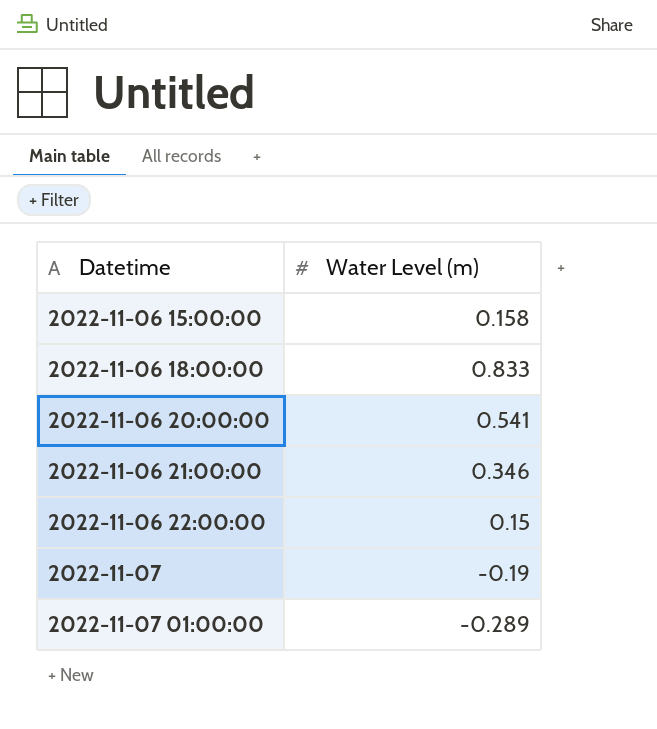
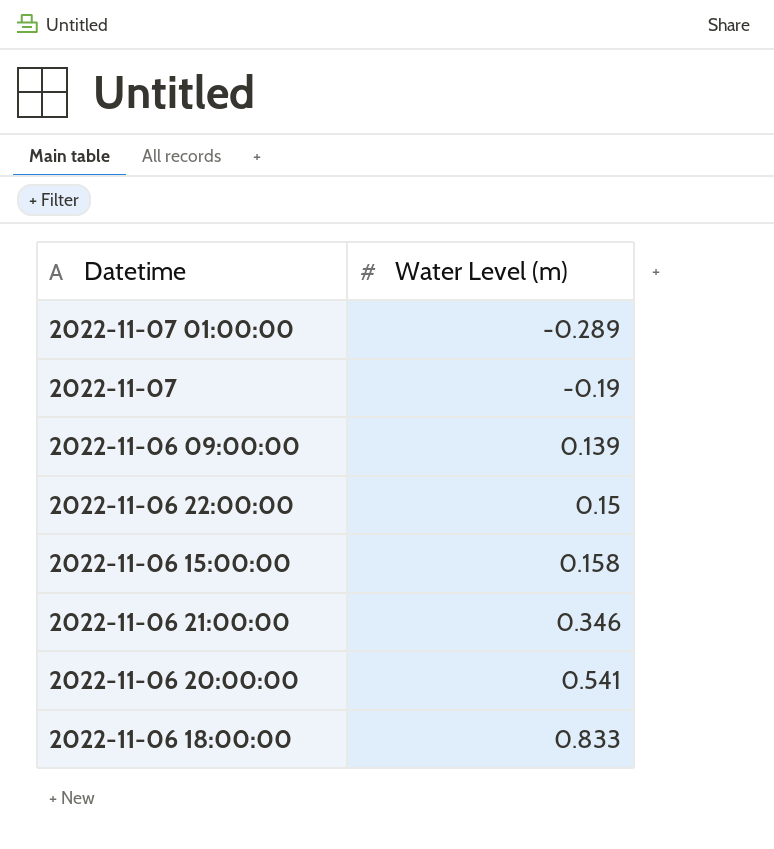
row order: Datetime ascending -> Water Level (m) ascending
row 2022-11-06 09:00:00: none -> 0.139

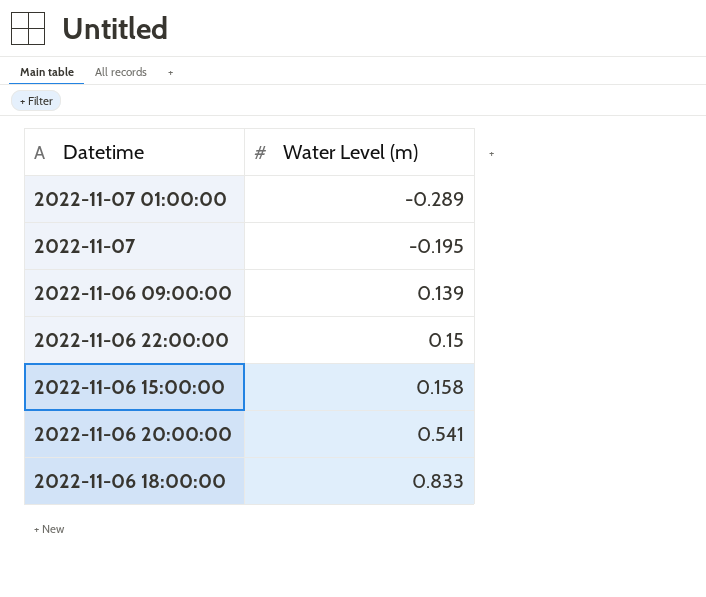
row 2022-11-06 21:00:00: 0.346 -> none
2022-11-07 | Water Level (m): -0.19 -> -0.195

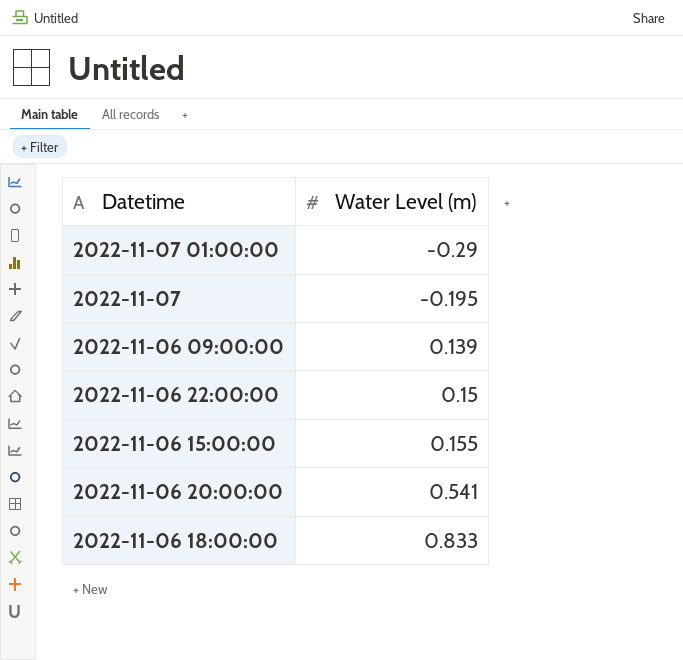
2022-11-07 01:00:00 | Water Level (m): -0.289 -> -0.29
2022-11-06 15:00:00 | Water Level (m): 0.158 -> 0.155

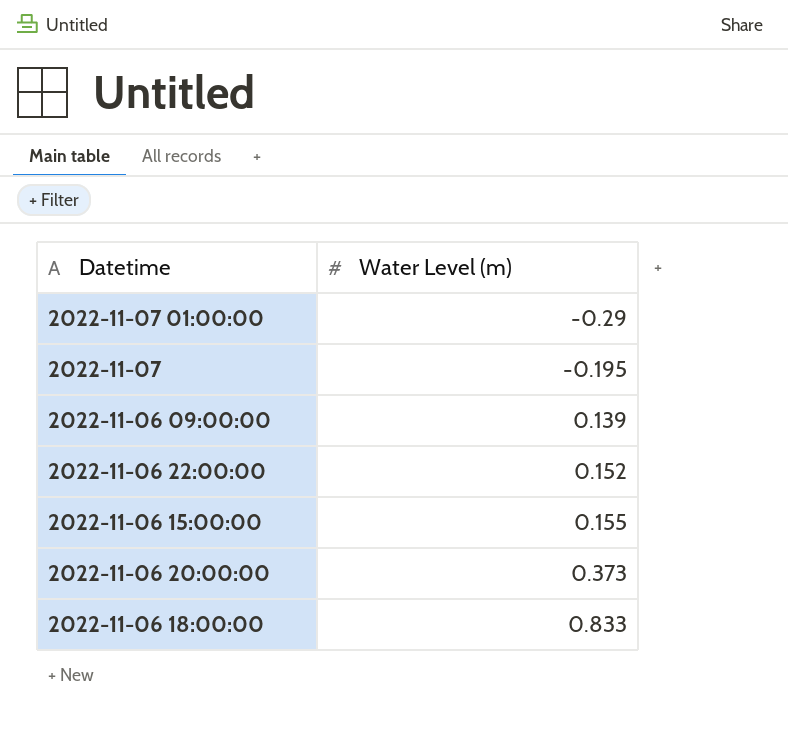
2022-11-06 22:00:00 | Water Level (m): 0.15 -> 0.152
2022-11-06 20:00:00 | Water Level (m): 0.541 -> 0.373

